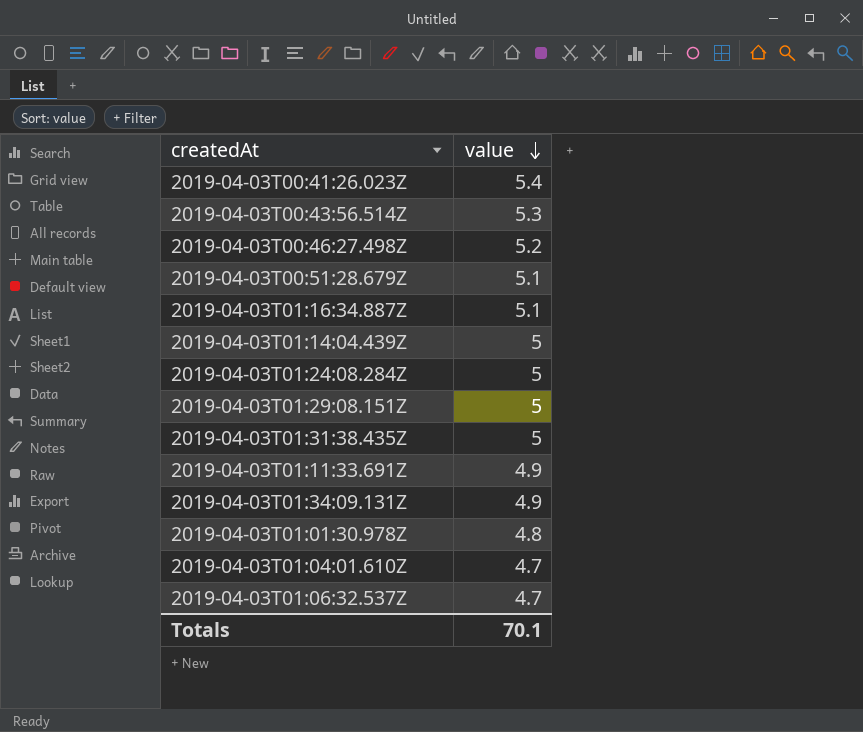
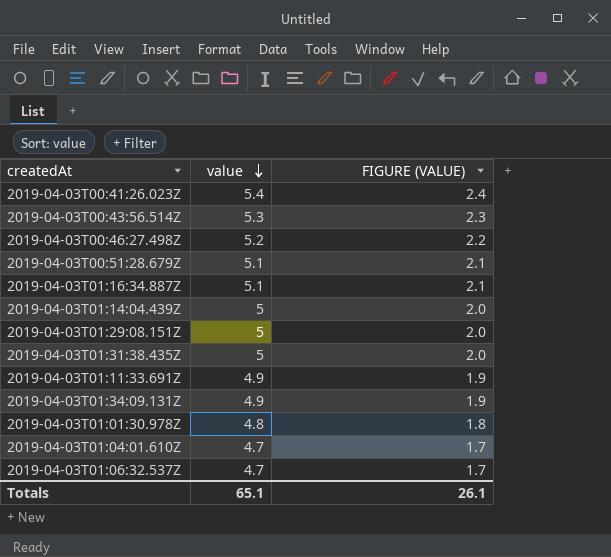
column FIGURE (VALUE) | formula: none -> [value] - 3
row 2019-04-03T01:24:08.284Z: 5 -> none
Totals | value: 70.1 -> 65.1

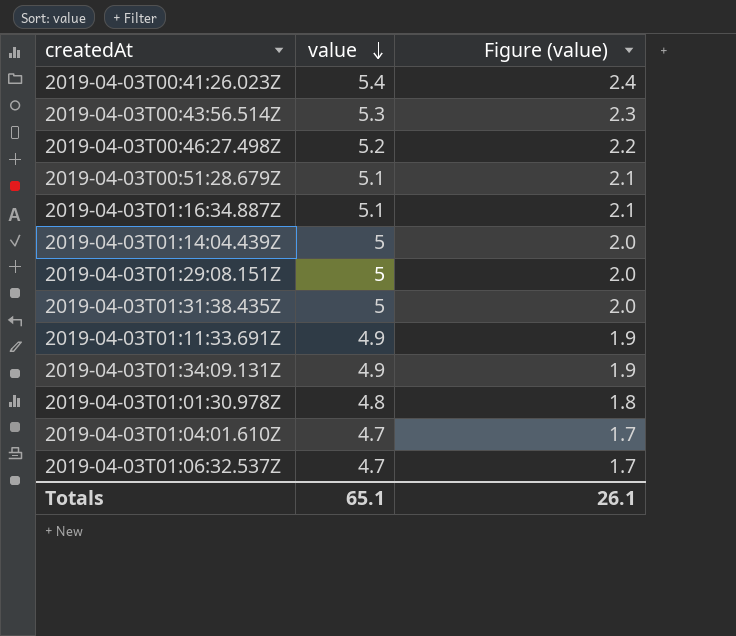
column name: FIGURE (VALUE) -> Figure (value)

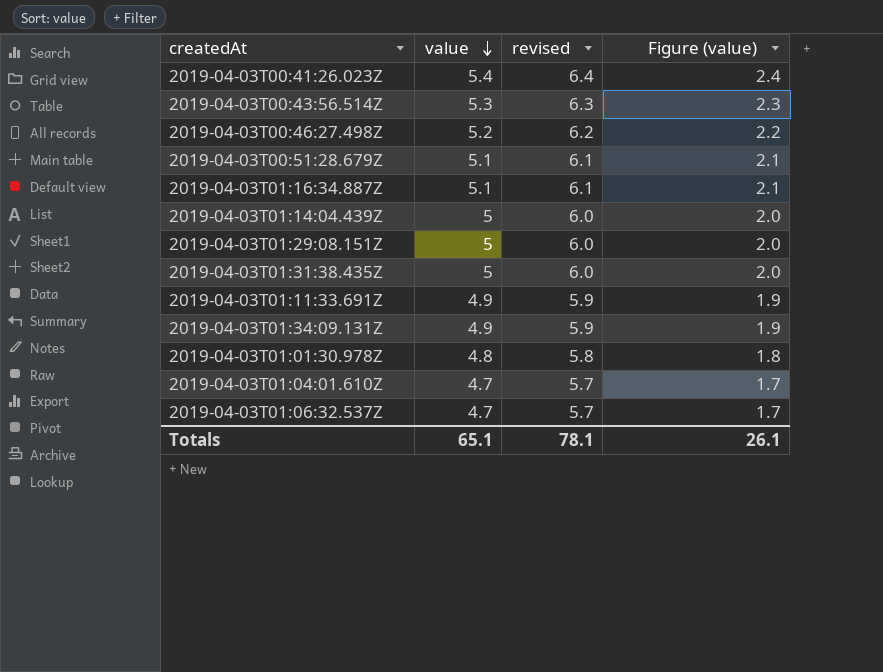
column revised | formula: none -> [value] + 1

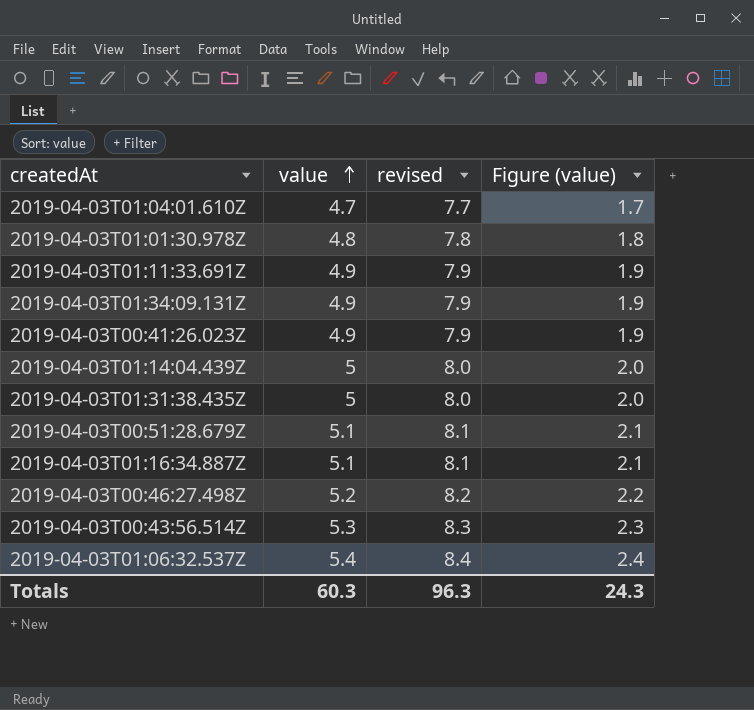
row order: value descending -> value ascending
column revised | formula: [value] + 1 -> [value] + 3
row 2019-04-03T01:29:08.151Z: 5 | 6.0 | 2.0 -> none
2019-04-03T00:41:26.023Z | value: 5.4 -> 4.9
2019-04-03T00:41:26.023Z | Figure (value): 2.4 -> 1.9
2019-04-03T01:06:32.537Z | value: 4.7 -> 5.4
2019-04-03T01:06:32.537Z | Figure (value): 1.7 -> 2.4
Totals | value: 65.1 -> 60.3
Totals | revised: 78.1 -> 96.3
Totals | Figure (value): 26.1 -> 24.3

